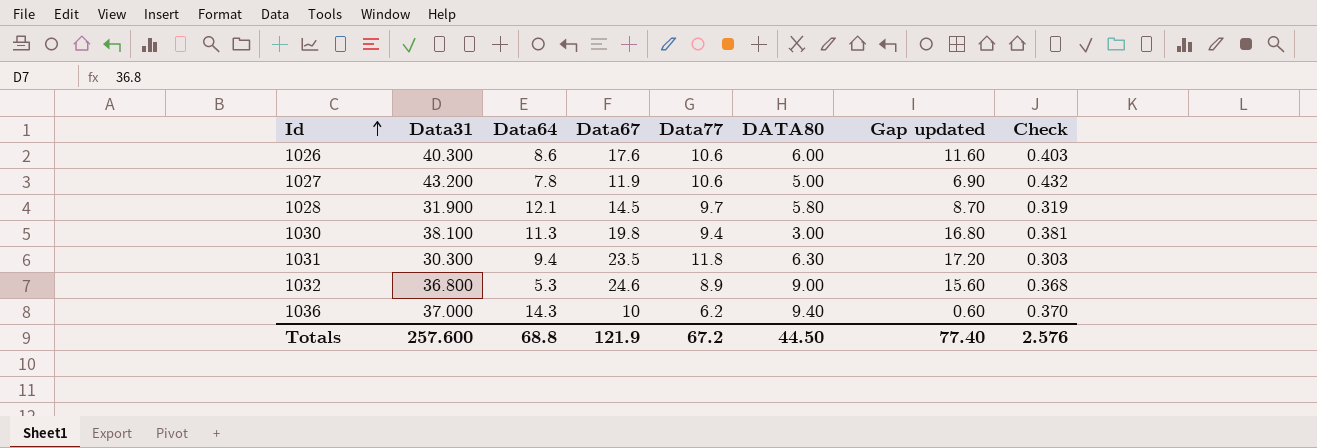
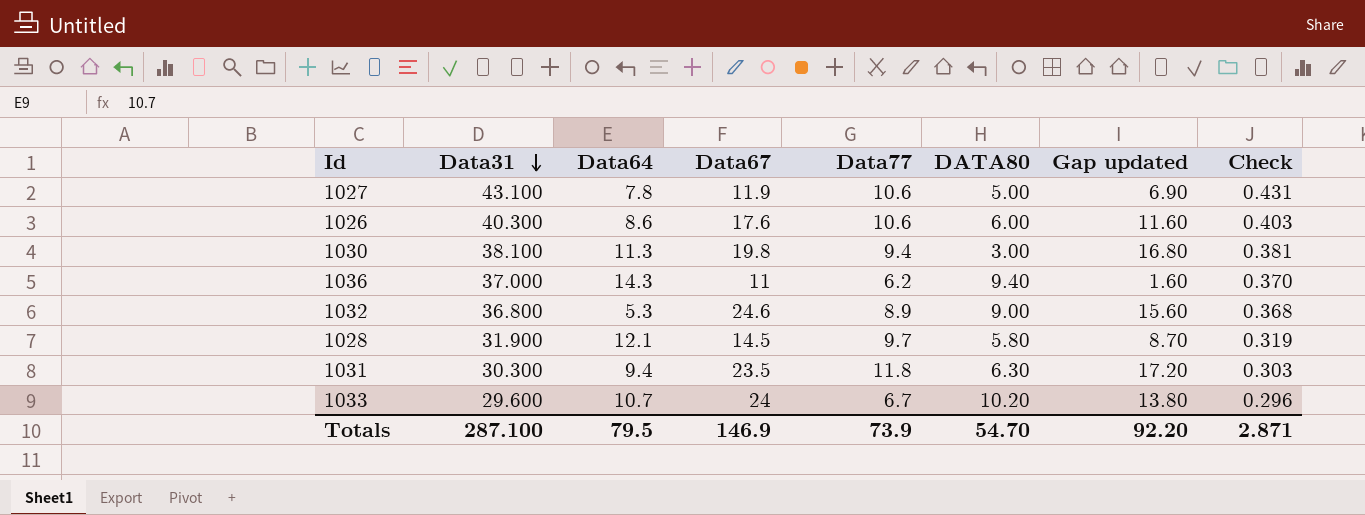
row order: Id ascending -> Data31 descending
1027 | Data31: 43.200 -> 43.100
1027 | Check: 0.432 -> 0.431
1036 | Data67: 10 -> 11
1036 | Gap updated: 0.60 -> 1.60
row 1033: none -> 29.600 | 10.7 | 24 | 6.7 | 10.20 | 13.80 | 0.296
Totals | Data31: 257.600 -> 287.100
Totals | Data64: 68.8 -> 79.5
Totals | Data67: 121.9 -> 146.9
Totals | Data77: 67.2 -> 73.9
Totals | DATA80: 44.50 -> 54.70
Totals | Gap updated: 77.40 -> 92.20
Totals | Check: 2.576 -> 2.871

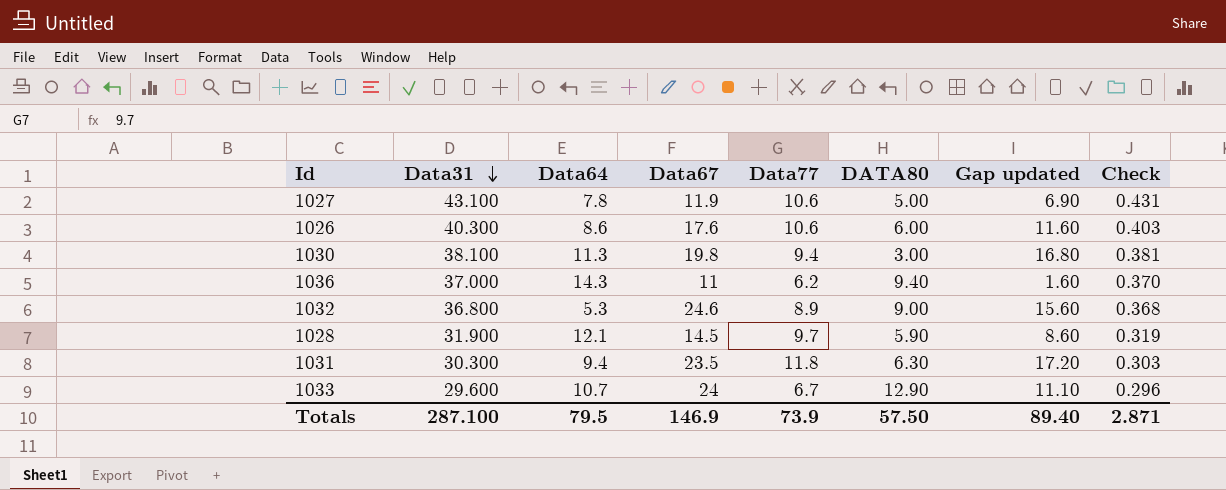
1028 | DATA80: 5.80 -> 5.90
1028 | Gap updated: 8.70 -> 8.60
1033 | DATA80: 10.20 -> 12.90
1033 | Gap updated: 13.80 -> 11.10
Totals | DATA80: 54.70 -> 57.50
Totals | Gap updated: 92.20 -> 89.40

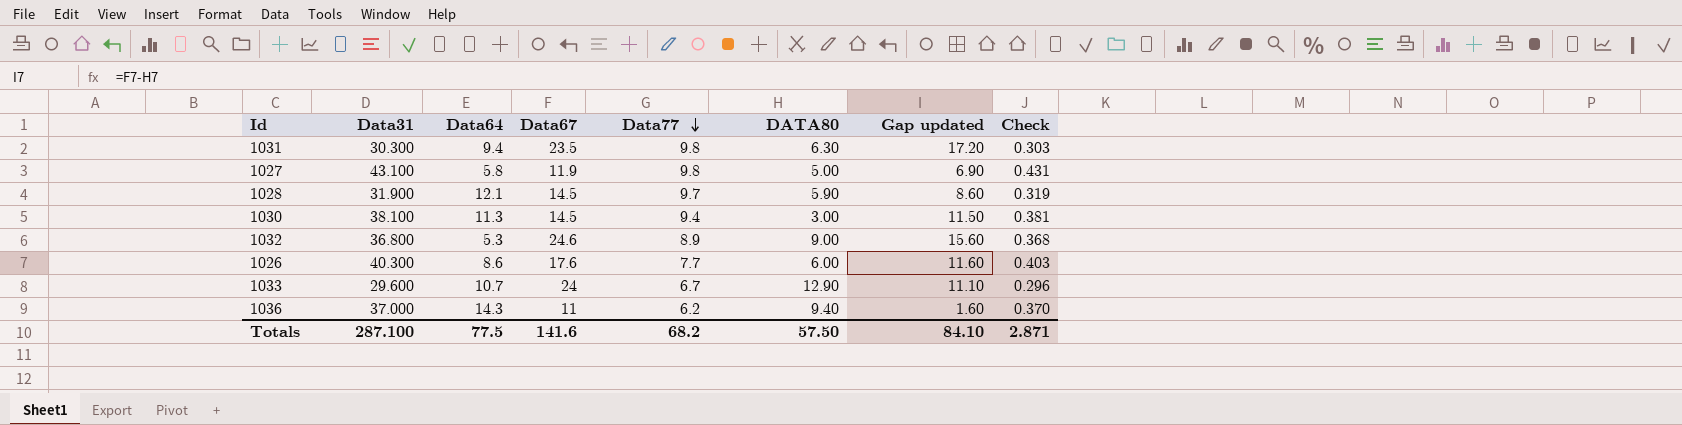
row order: Data31 descending -> Data77 descending
1031 | Data77: 11.8 -> 9.8
1027 | Data64: 7.8 -> 5.8
1027 | Data77: 10.6 -> 9.8
1030 | Data67: 19.8 -> 14.5
1030 | Gap updated: 16.80 -> 11.50
1026 | Data77: 10.6 -> 7.7
Totals | Data64: 79.5 -> 77.5
Totals | Data67: 146.9 -> 141.6
Totals | Data77: 73.9 -> 68.2
Totals | Gap updated: 89.40 -> 84.10

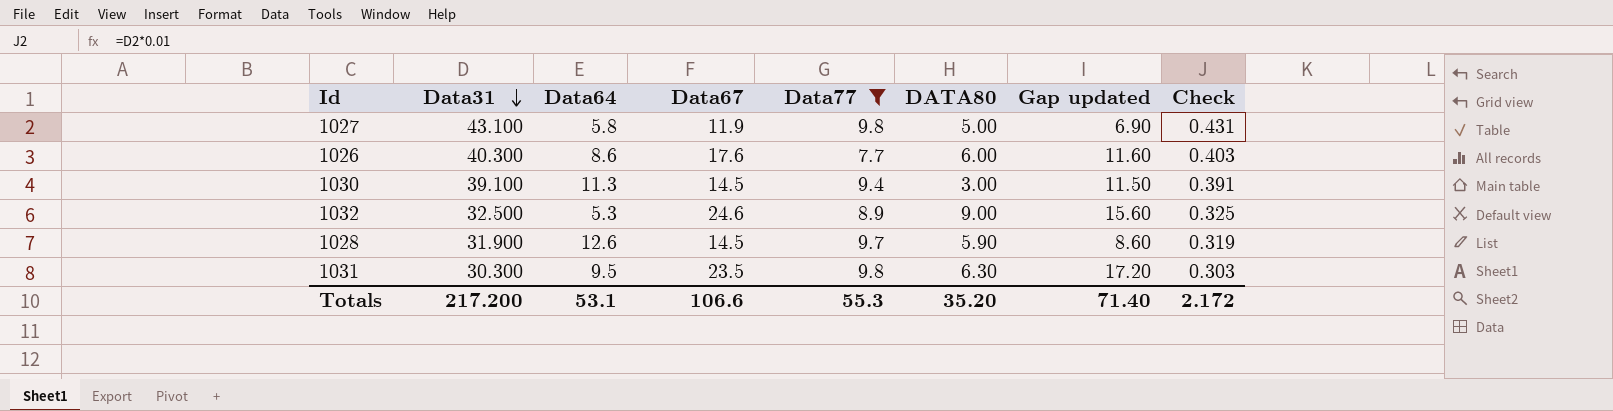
filter: none -> Data77 >= 7.7
row order: Data77 descending -> Data31 descending
1030 | Data31: 38.100 -> 39.100
1030 | Check: 0.381 -> 0.391
1032 | Data31: 36.800 -> 32.500
1032 | Check: 0.368 -> 0.325
1028 | Data64: 12.1 -> 12.6
1031 | Data64: 9.4 -> 9.5
Totals | Data31: 287.100 -> 217.200
Totals | Data64: 77.5 -> 53.1
Totals | Data67: 141.6 -> 106.6
Totals | Data77: 68.2 -> 55.3
Totals | DATA80: 57.50 -> 35.20
Totals | Gap updated: 84.10 -> 71.40
Totals | Check: 2.871 -> 2.172

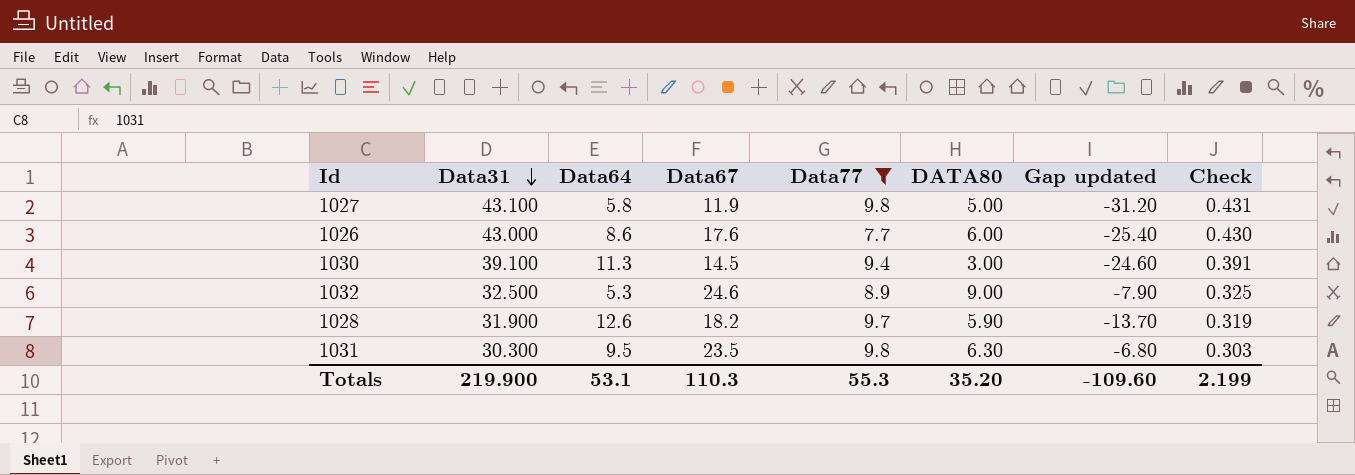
column Gap updated | formula: [Data67] - [DATA80] -> [Data67] - [Data31]
1026 | Data31: 40.300 -> 43.000
1026 | Check: 0.403 -> 0.430
1028 | Data67: 14.5 -> 18.2
Totals | Data31: 217.200 -> 219.900
Totals | Data67: 106.6 -> 110.3
Totals | Gap updated: 71.40 -> -109.60
Totals | Check: 2.172 -> 2.199

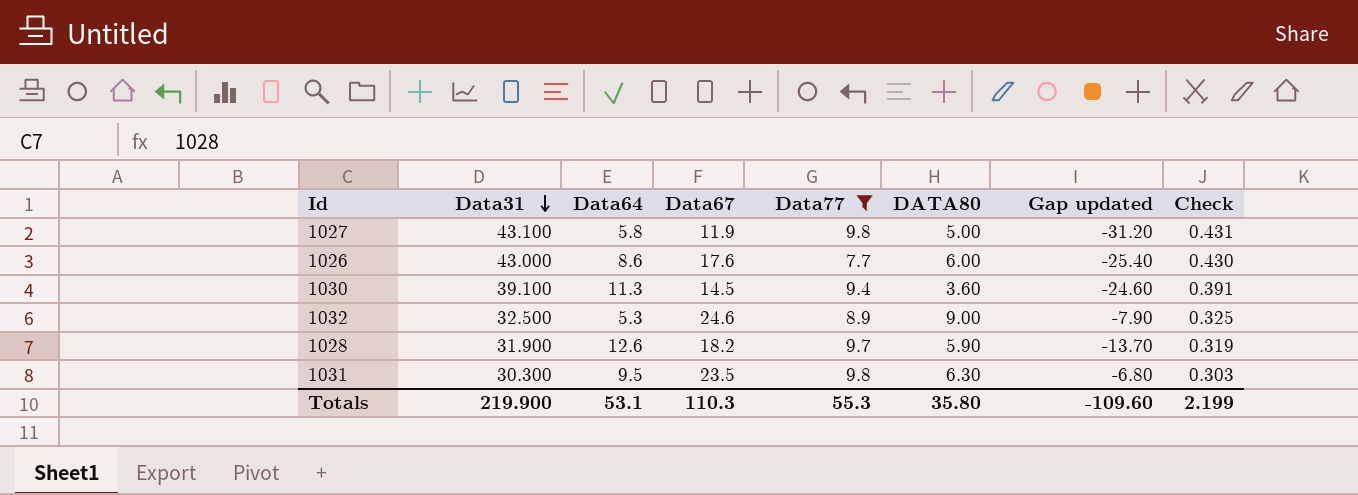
1030 | DATA80: 3.00 -> 3.60
Totals | DATA80: 35.20 -> 35.80

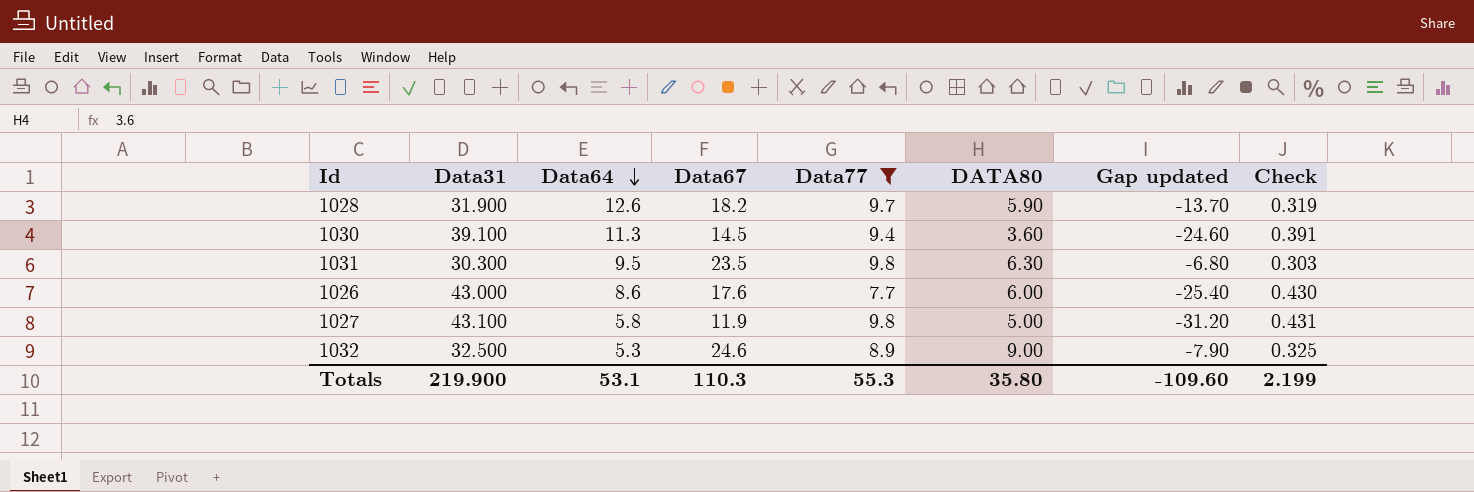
row order: Data31 descending -> Data64 descending

